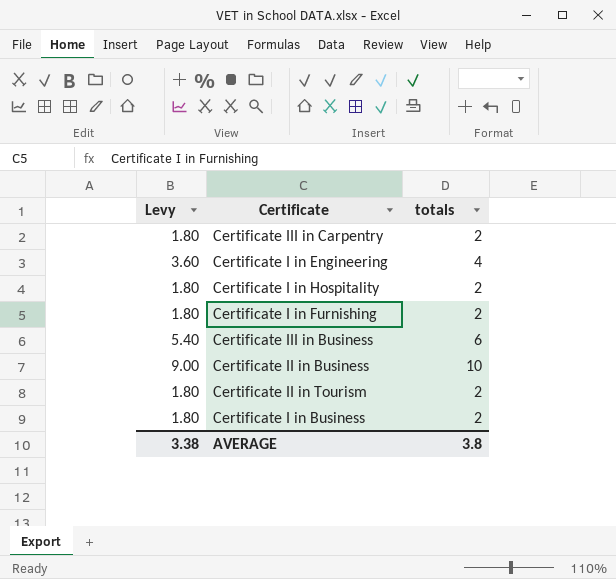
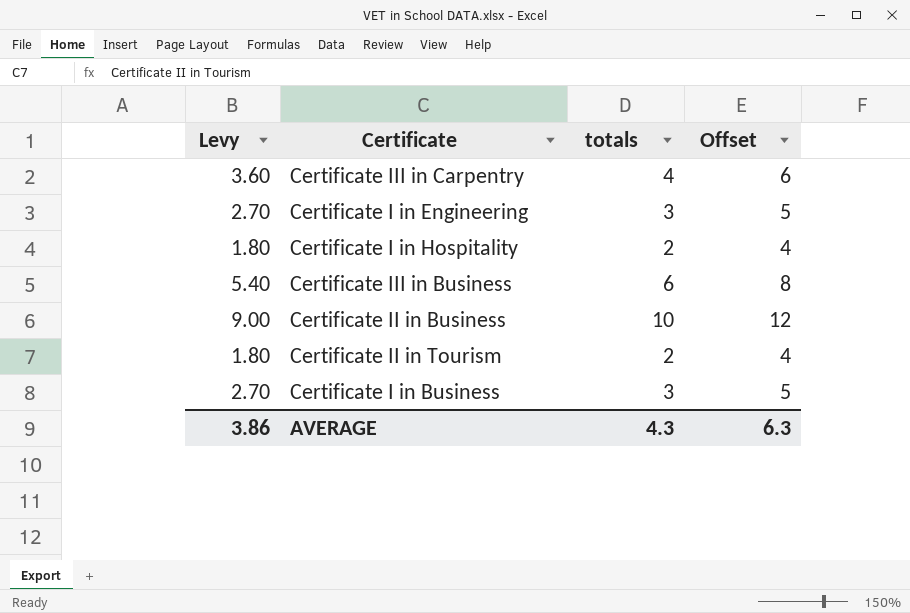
column Offset | formula: none -> [totals] + 2
row Certificate I in Furnishing: 1.80 | 2 -> none
Certificate III in Carpentry | Levy: 1.80 -> 3.60
Certificate III in Carpentry | totals: 2 -> 4
Certificate I in Engineering | Levy: 3.60 -> 2.70
Certificate I in Engineering | totals: 4 -> 3
Certificate I in Business | Levy: 1.80 -> 2.70
Certificate I in Business | totals: 2 -> 3
AVERAGE | Levy: 3.38 -> 3.86
AVERAGE | totals: 3.8 -> 4.3

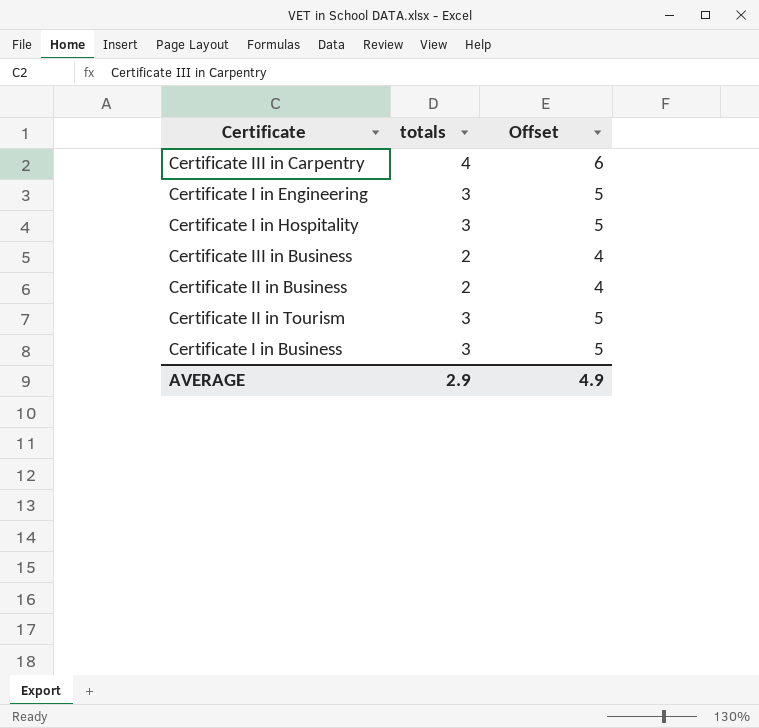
column Levy | formula: [totals] * 0.9 -> none
Certificate I in Hospitality | totals: 2 -> 3
Certificate I in Hospitality | Offset: 4 -> 5
Certificate III in Business | totals: 6 -> 2
Certificate III in Business | Offset: 8 -> 4
Certificate II in Business | totals: 10 -> 2
Certificate II in Business | Offset: 12 -> 4
Certificate II in Tourism | totals: 2 -> 3
Certificate II in Tourism | Offset: 4 -> 5
AVERAGE | totals: 4.3 -> 2.9
AVERAGE | Offset: 6.3 -> 4.9

